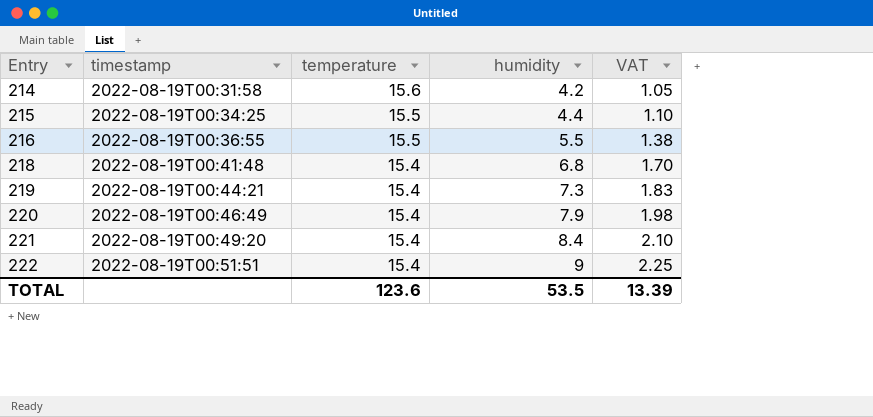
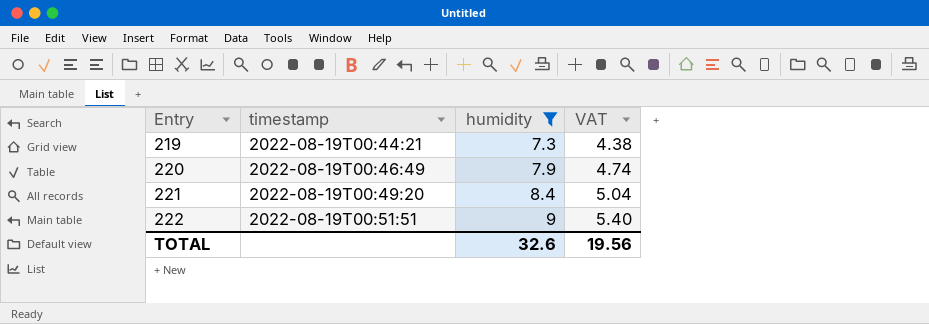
filter: none -> humidity >= 7.3
column temperature | position: 3 -> none
column VAT | formula: [humidity] * 0.25 -> [humidity] * 0.6
TOTAL | humidity: 53.5 -> 32.6
TOTAL | VAT: 13.39 -> 19.56

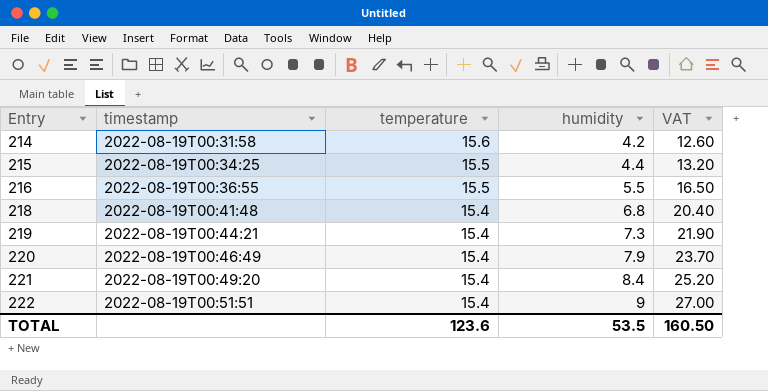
filter: humidity >= 7.3 -> none
column temperature | position: none -> 3
column VAT | formula: [humidity] * 0.6 -> [humidity] * 3
TOTAL | humidity: 32.6 -> 53.5
TOTAL | VAT: 19.56 -> 160.50

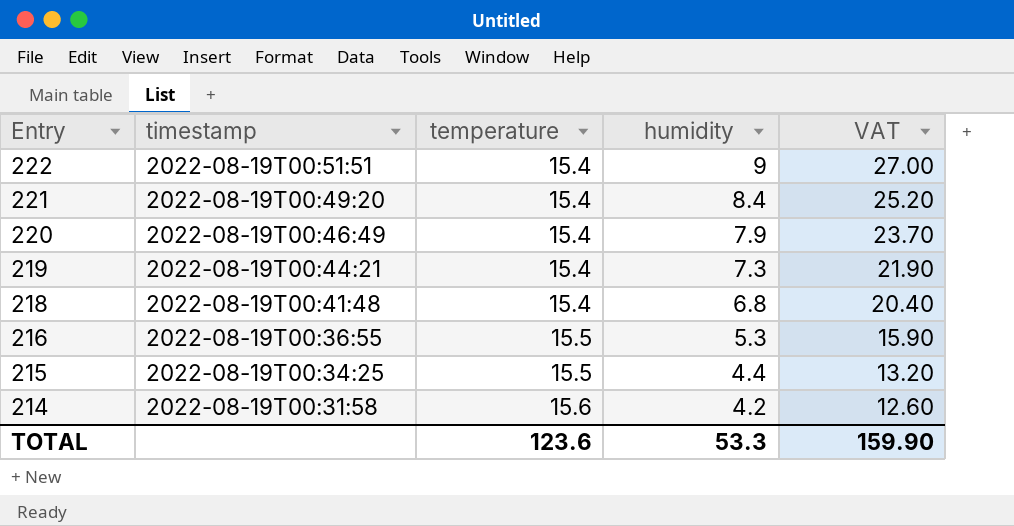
row order: Entry ascending -> Entry descending
216 | humidity: 5.5 -> 5.3
216 | VAT: 16.50 -> 15.90
TOTAL | humidity: 53.5 -> 53.3
TOTAL | VAT: 160.50 -> 159.90

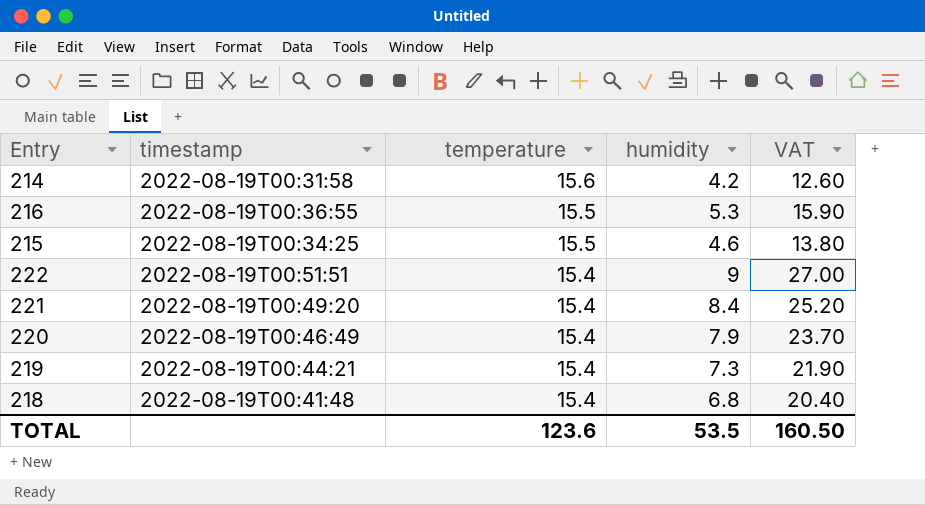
row order: Entry descending -> temperature descending
215 | humidity: 4.4 -> 4.6
215 | VAT: 13.20 -> 13.80
TOTAL | humidity: 53.3 -> 53.5
TOTAL | VAT: 159.90 -> 160.50

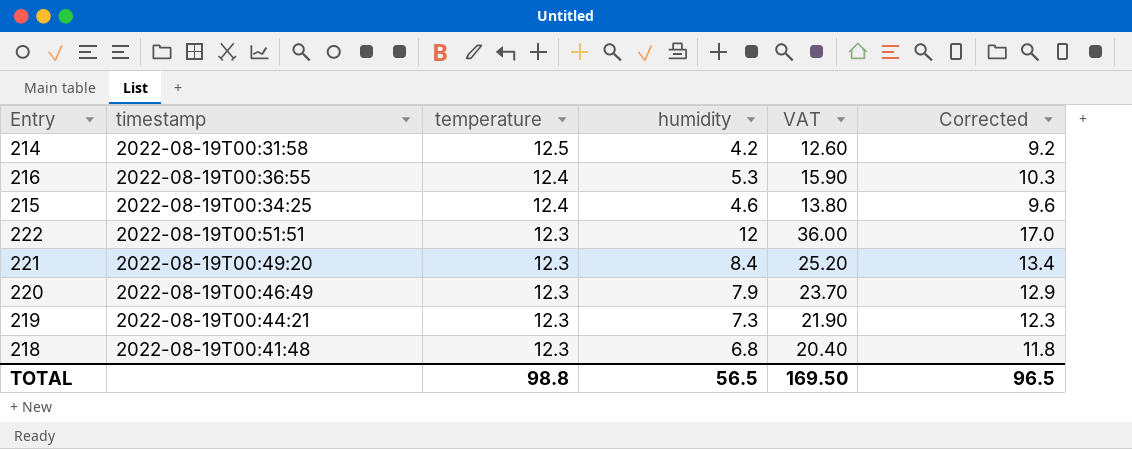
column Corrected | formula: none -> [humidity] + 5
214 | temperature: 15.6 -> 12.5
216 | temperature: 15.5 -> 12.4
215 | temperature: 15.5 -> 12.4
222 | temperature: 15.4 -> 12.3
222 | humidity: 9 -> 12
222 | VAT: 27.00 -> 36.00
221 | temperature: 15.4 -> 12.3
220 | temperature: 15.4 -> 12.3
219 | temperature: 15.4 -> 12.3
218 | temperature: 15.4 -> 12.3
TOTAL | temperature: 123.6 -> 98.8
TOTAL | humidity: 53.5 -> 56.5
TOTAL | VAT: 160.50 -> 169.50

